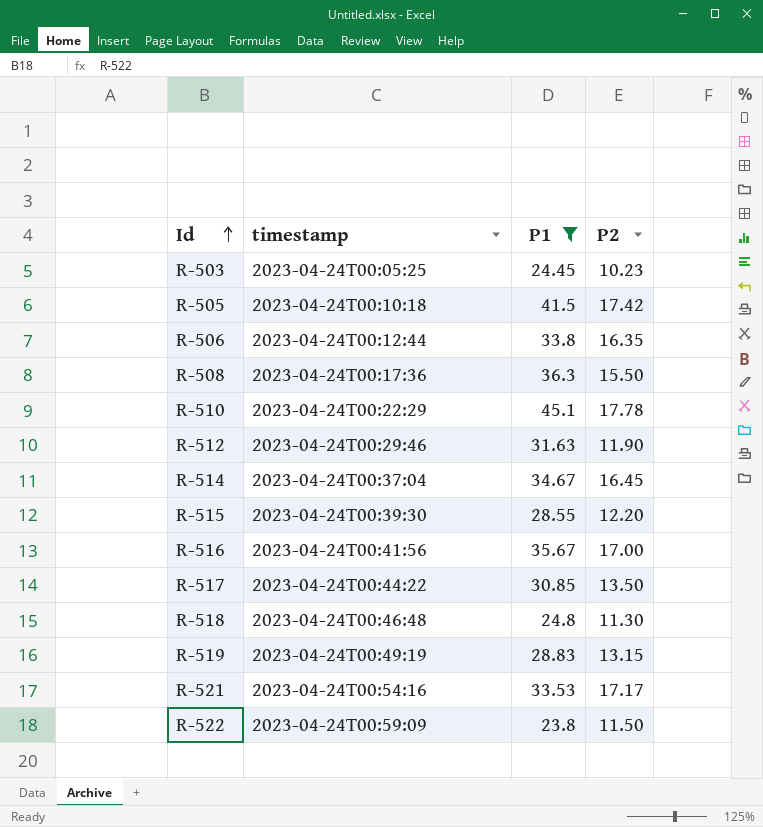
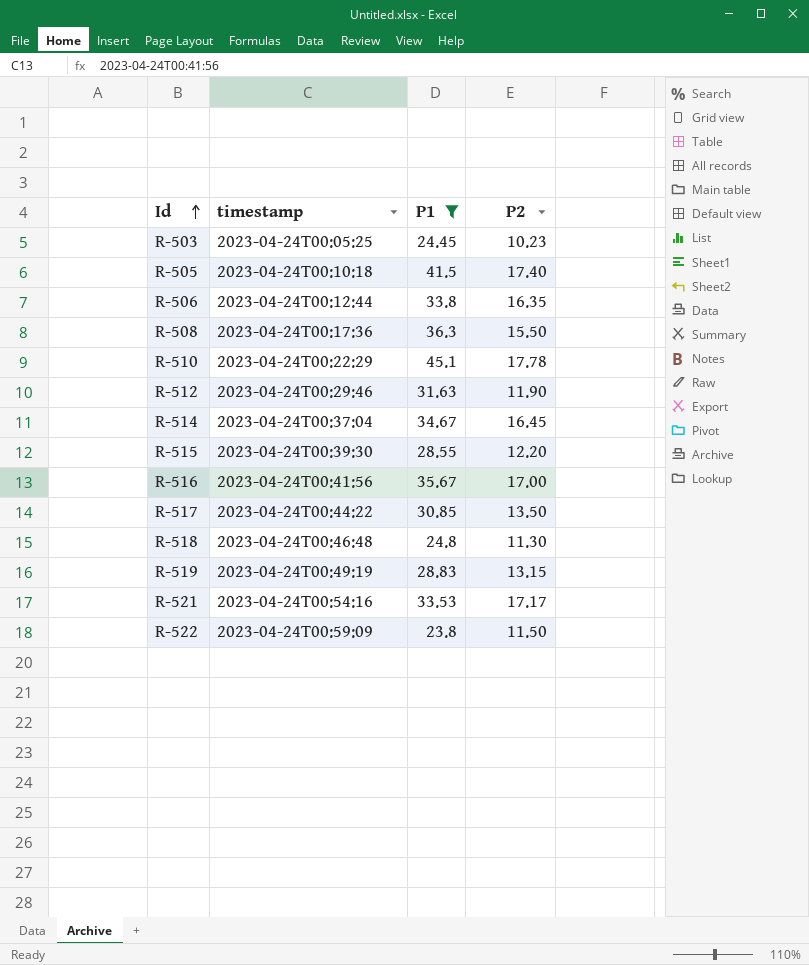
R-505 | P2: 17.42 -> 17.40

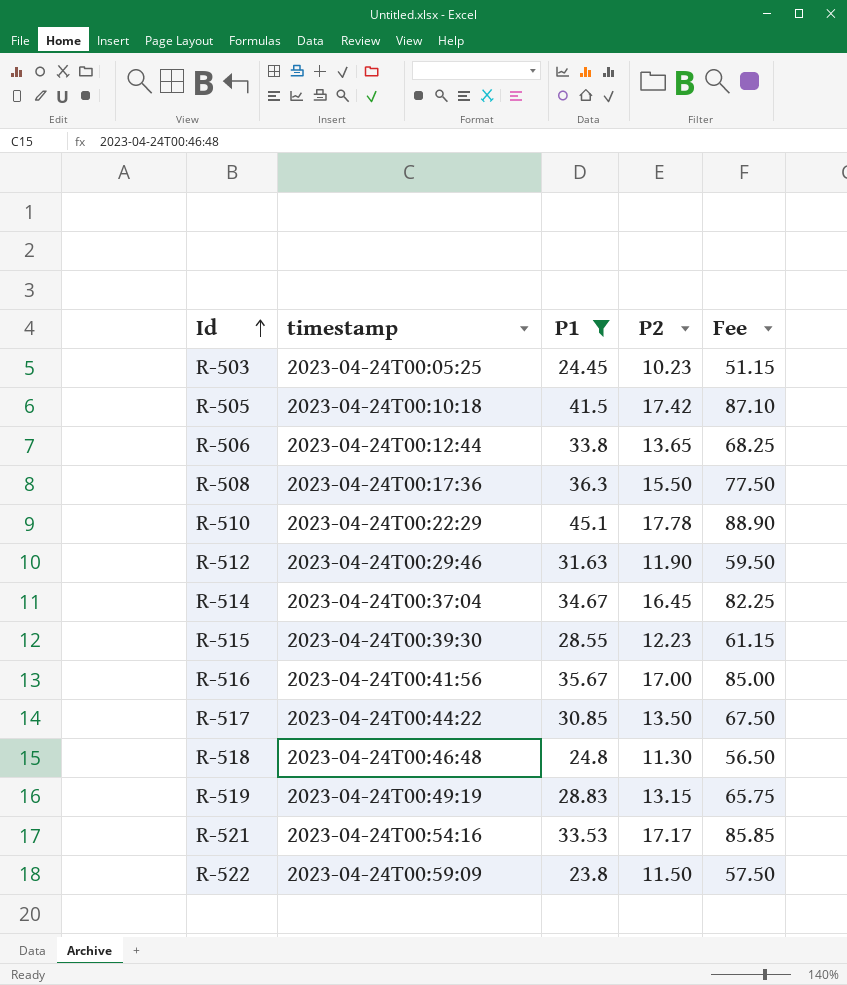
column Fee | formula: none -> [P2] * 5
R-505 | P2: 17.40 -> 17.42
R-506 | P2: 16.35 -> 13.65
R-515 | P2: 12.20 -> 12.23

